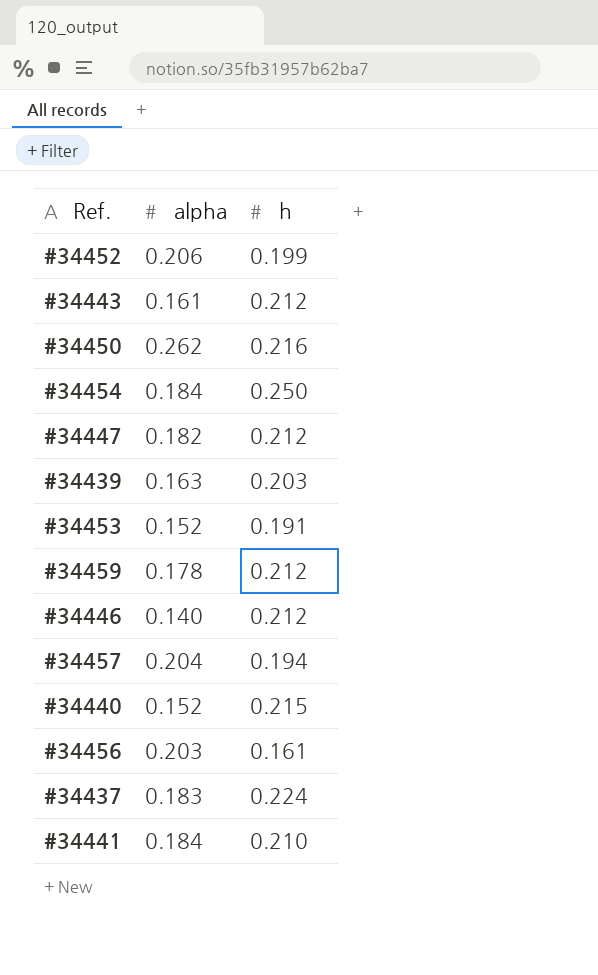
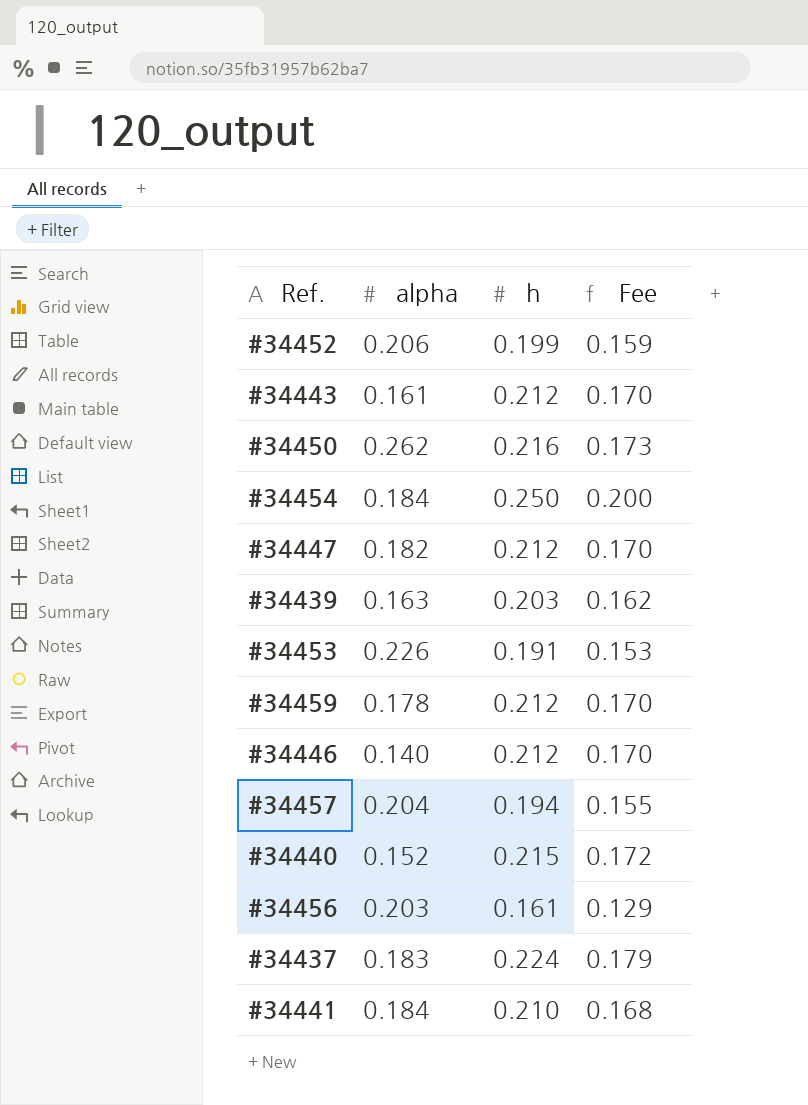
column Fee | formula: none -> [h] * 0.8
#34453 | alpha: 0.152 -> 0.226

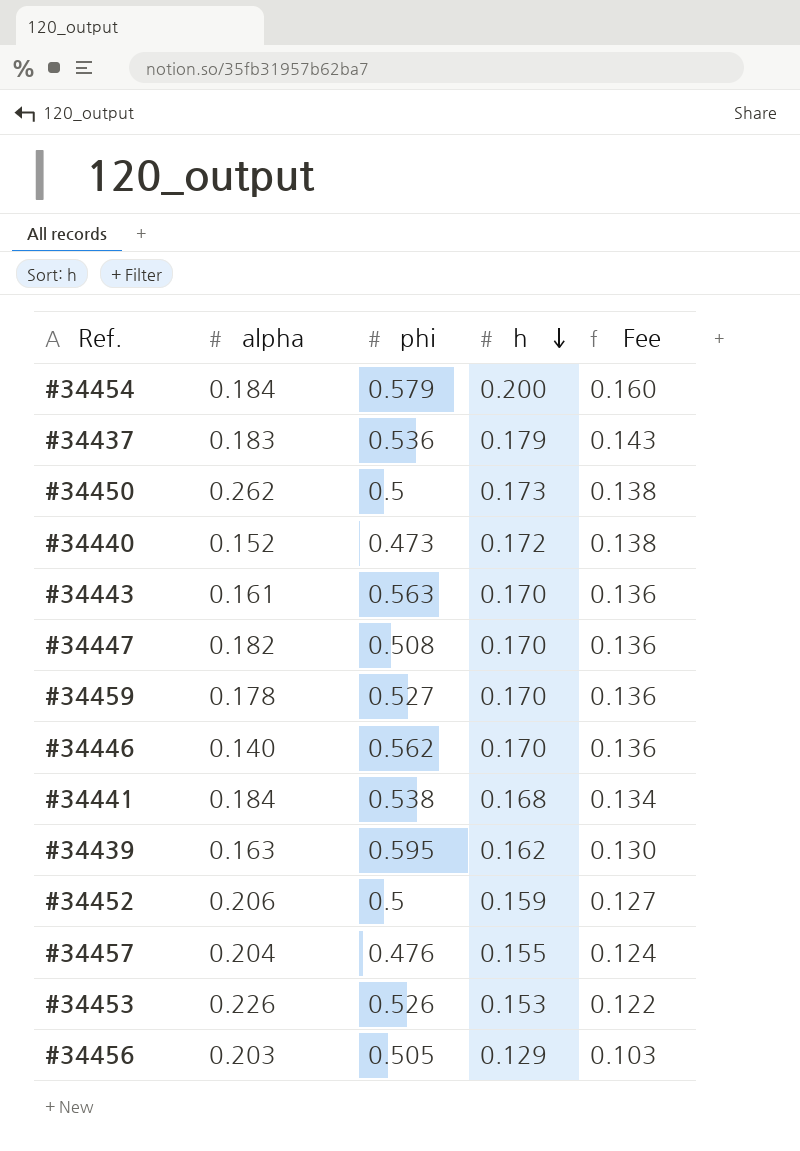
row order: none -> h descending
column phi | position: none -> 3
#34454 | h: 0.250 -> 0.200
#34454 | Fee: 0.200 -> 0.160
#34437 | h: 0.224 -> 0.179
#34437 | Fee: 0.179 -> 0.143
#34450 | h: 0.216 -> 0.173
#34450 | Fee: 0.173 -> 0.138
#34440 | h: 0.215 -> 0.172
#34440 | Fee: 0.172 -> 0.138
#34443 | h: 0.212 -> 0.170
#34443 | Fee: 0.170 -> 0.136
#34447 | h: 0.212 -> 0.170
#34447 | Fee: 0.170 -> 0.136
#34459 | h: 0.212 -> 0.170
#34459 | Fee: 0.170 -> 0.136
#34446 | h: 0.212 -> 0.170
#34446 | Fee: 0.170 -> 0.136
#34441 | h: 0.210 -> 0.168
#34441 | Fee: 0.168 -> 0.134
#34439 | h: 0.203 -> 0.162
#34439 | Fee: 0.162 -> 0.130
#34452 | h: 0.199 -> 0.159
#34452 | Fee: 0.159 -> 0.127
#34457 | h: 0.194 -> 0.155
#34457 | Fee: 0.155 -> 0.124
#34453 | h: 0.191 -> 0.153
#34453 | Fee: 0.153 -> 0.122
#34456 | h: 0.161 -> 0.129
#34456 | Fee: 0.129 -> 0.103

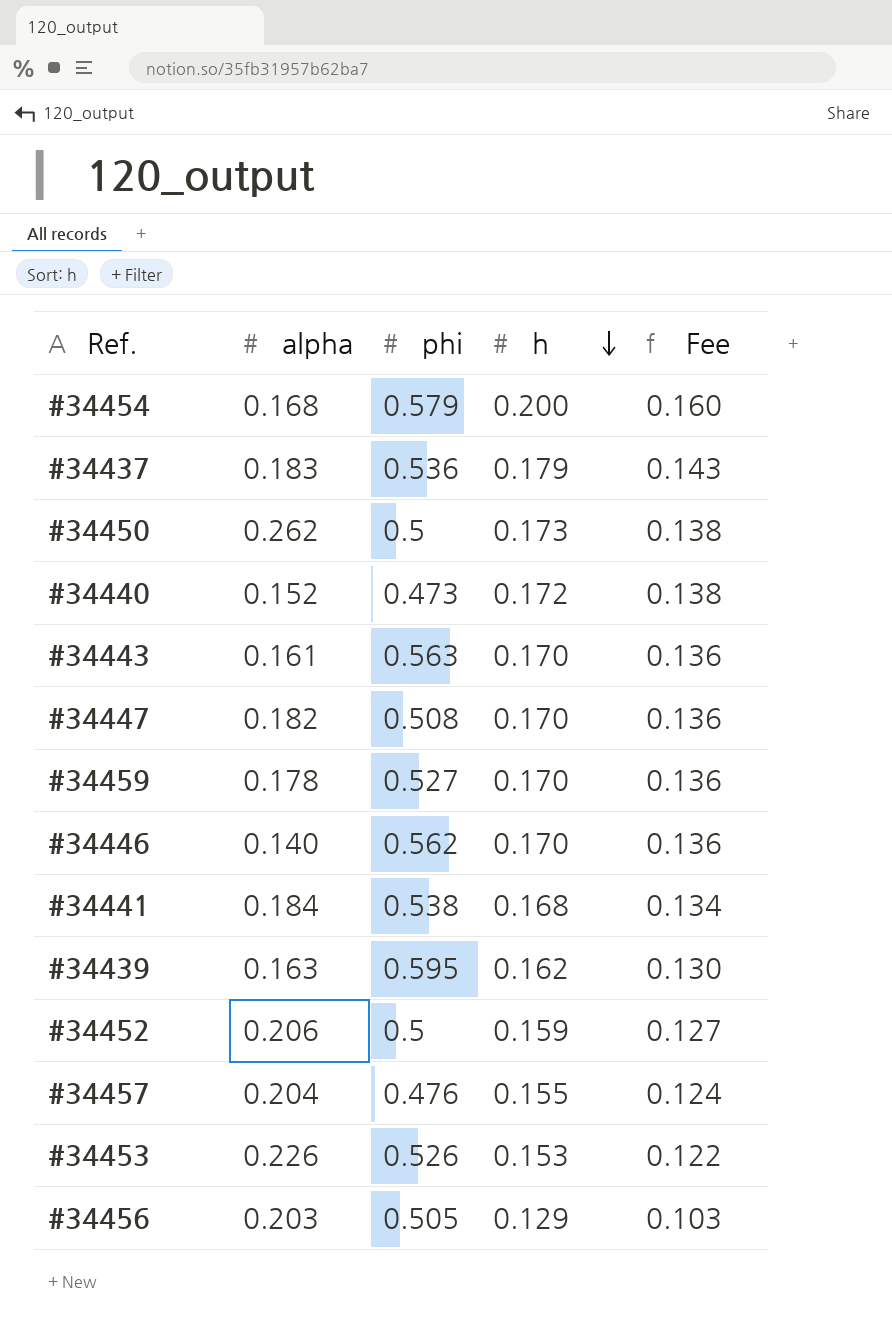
#34454 | alpha: 0.184 -> 0.168

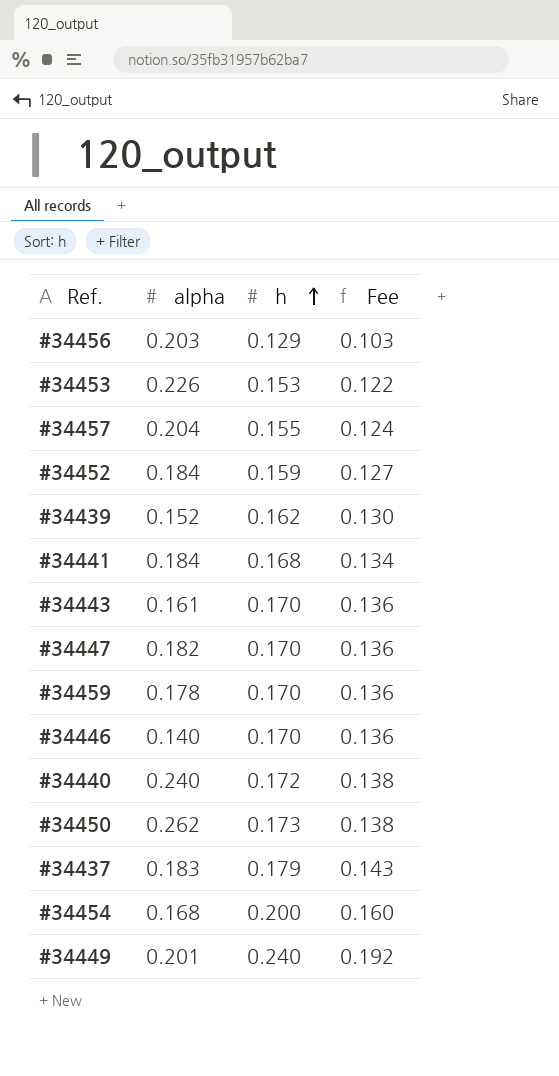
row order: h descending -> h ascending
column phi | position: 3 -> none
#34452 | alpha: 0.206 -> 0.184
#34439 | alpha: 0.163 -> 0.152
#34440 | alpha: 0.152 -> 0.240
row #34449: none -> 0.201 | 0.240 | 0.192

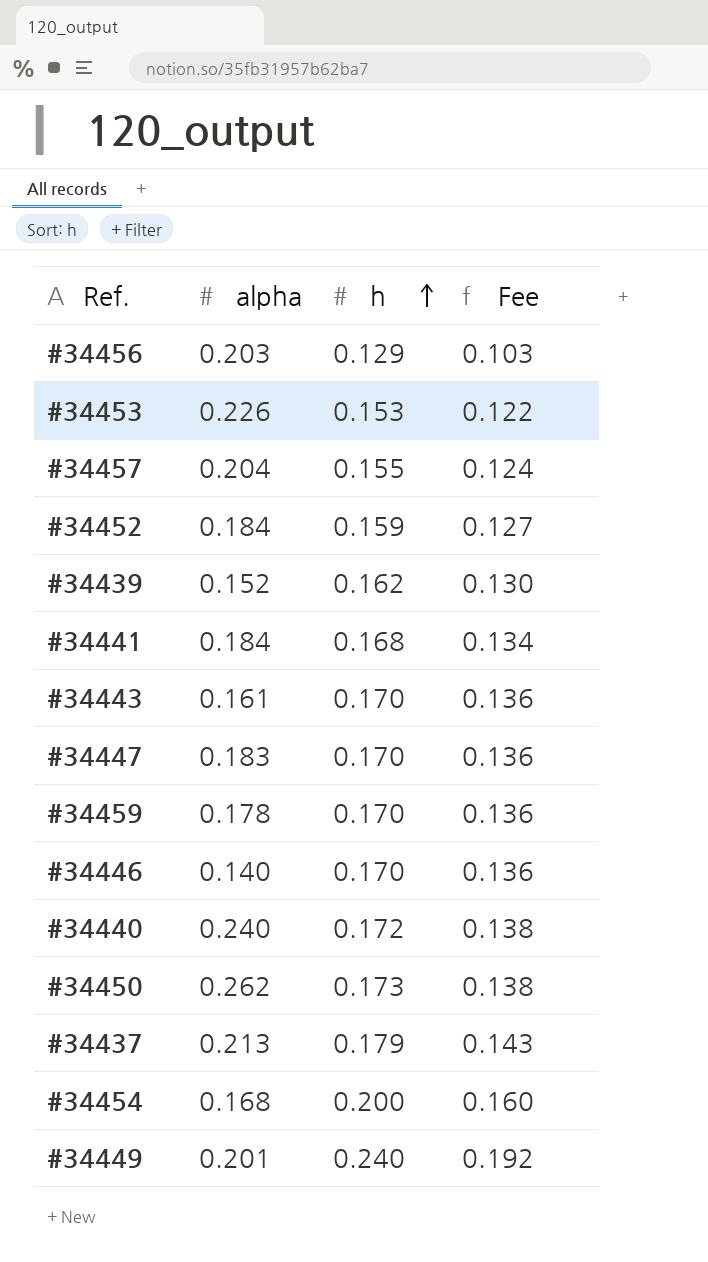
#34447 | alpha: 0.182 -> 0.183
#34437 | alpha: 0.183 -> 0.213

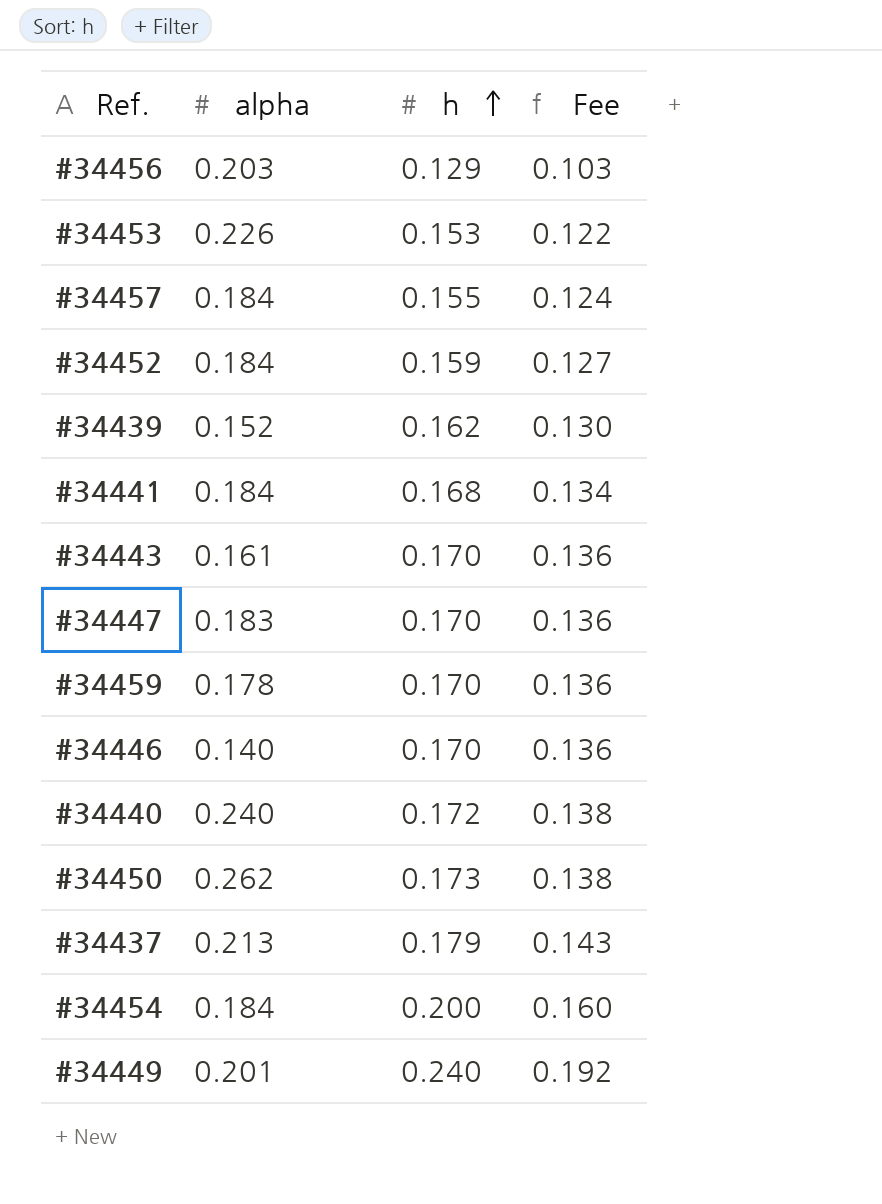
#34457 | alpha: 0.204 -> 0.184
#34454 | alpha: 0.168 -> 0.184

